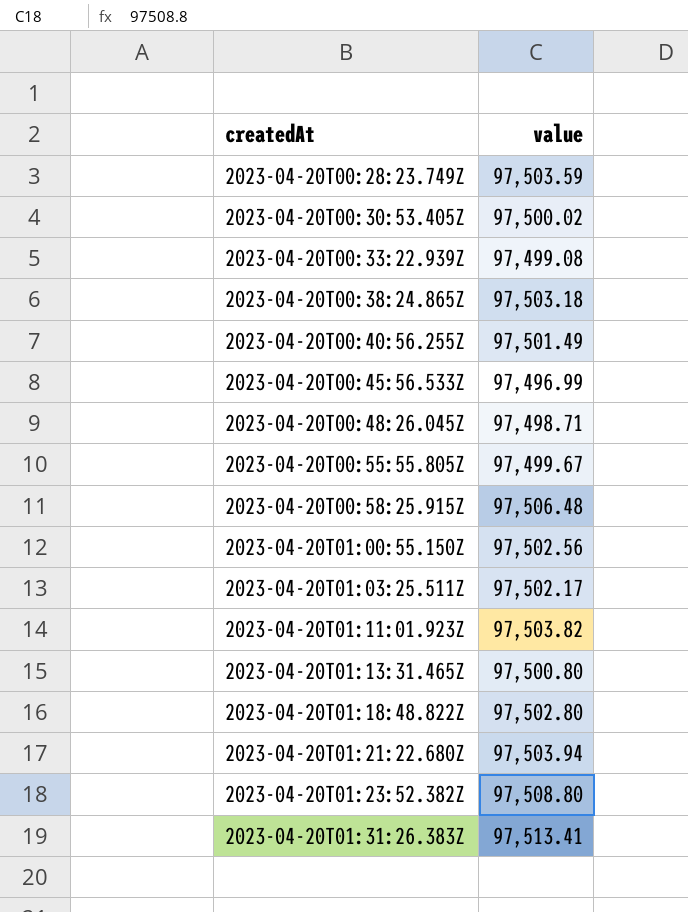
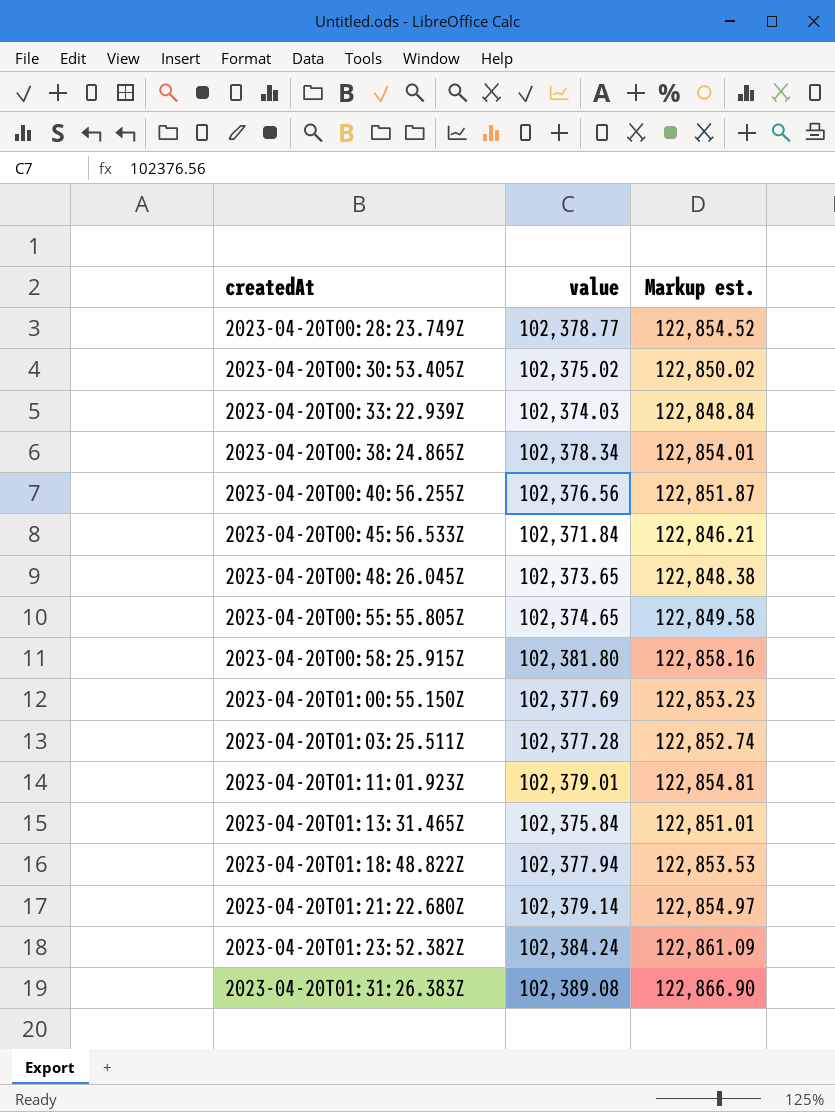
column Markup est. | formula: none -> [value] * 1.2
2023-04-20T00:28:23.749Z | value: 97,503.59 -> 102,378.77
2023-04-20T00:30:53.405Z | value: 97,500.02 -> 102,375.02
2023-04-20T00:33:22.939Z | value: 97,499.08 -> 102,374.03
2023-04-20T00:38:24.865Z | value: 97,503.18 -> 102,378.34
2023-04-20T00:40:56.255Z | value: 97,501.49 -> 102,376.56
2023-04-20T00:45:56.533Z | value: 97,496.99 -> 102,371.84
2023-04-20T00:48:26.045Z | value: 97,498.71 -> 102,373.65
2023-04-20T00:55:55.805Z | value: 97,499.67 -> 102,374.65
2023-04-20T00:58:25.915Z | value: 97,506.48 -> 102,381.80
2023-04-20T01:00:55.150Z | value: 97,502.56 -> 102,377.69
2023-04-20T01:03:25.511Z | value: 97,502.17 -> 102,377.28
2023-04-20T01:11:01.923Z | value: 97,503.82 -> 102,379.01
2023-04-20T01:13:31.465Z | value: 97,500.80 -> 102,375.84
2023-04-20T01:18:48.822Z | value: 97,502.80 -> 102,377.94
2023-04-20T01:21:22.680Z | value: 97,503.94 -> 102,379.14
2023-04-20T01:23:52.382Z | value: 97,508.80 -> 102,384.24
2023-04-20T01:31:26.383Z | value: 97,513.41 -> 102,389.08

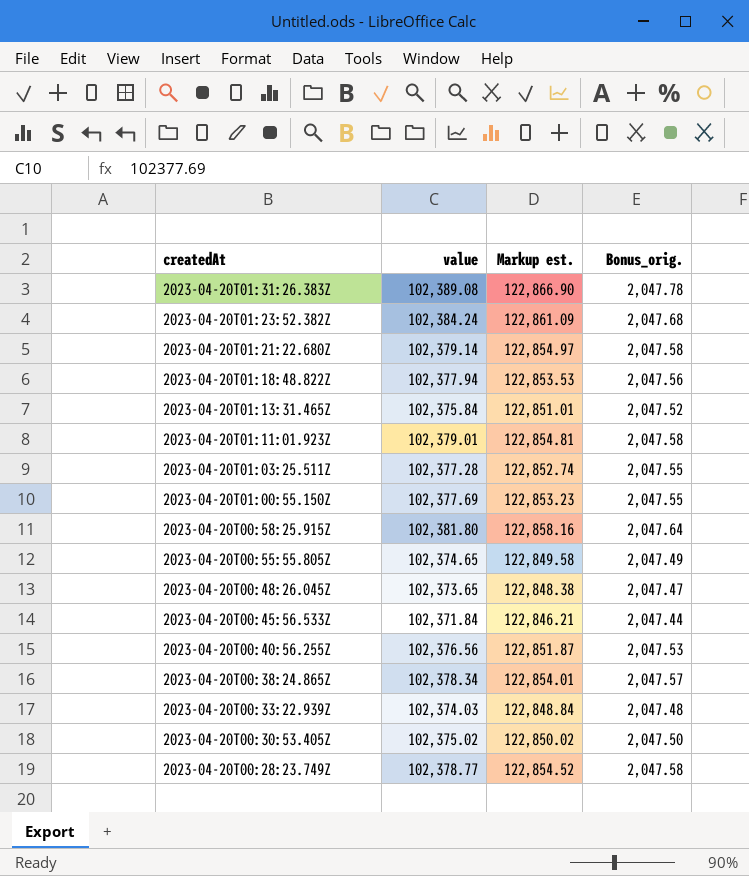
row order: createdAt ascending -> createdAt descending
column Bonus_orig. | formula: none -> [value] * 0.02

